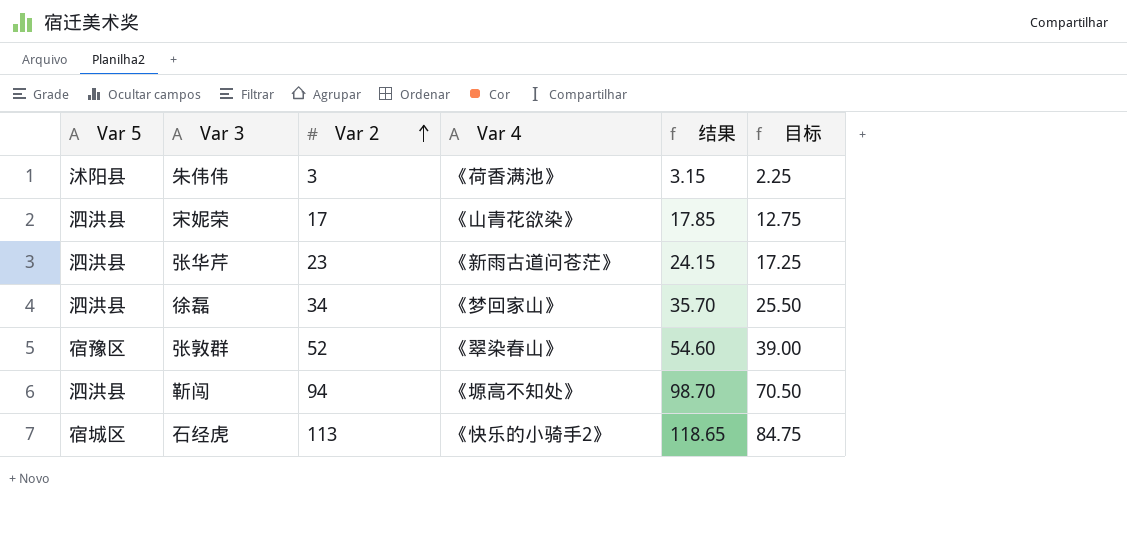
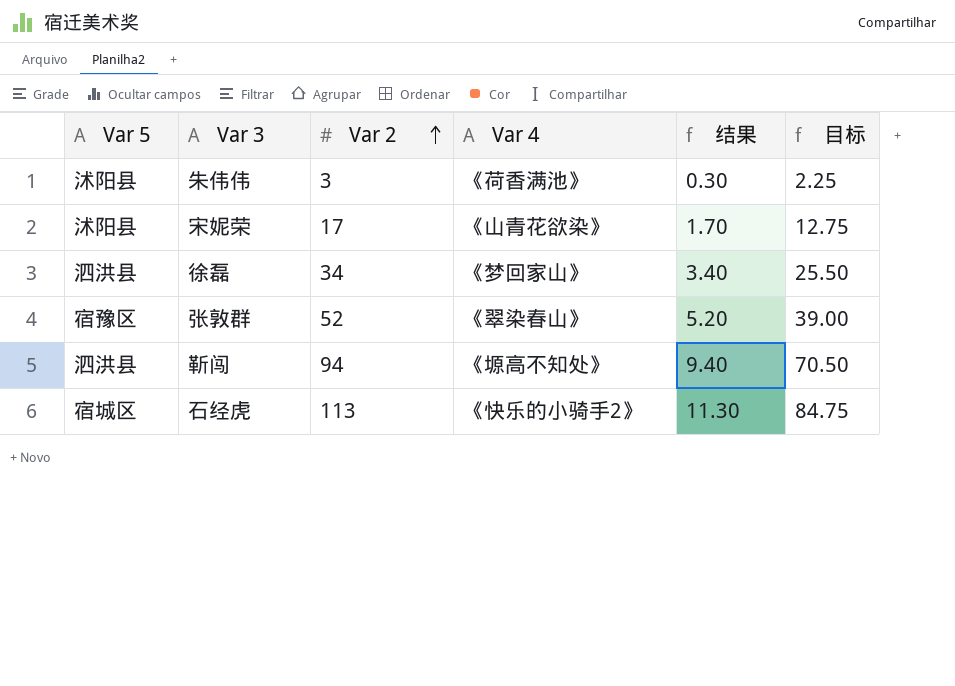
column 结果 | formula: [Var 2] * 1.05 -> [Var 2] * 0.1
row 张华芹: 泗洪县 | 23 | 《新雨古道问苍茫》 | 24.15 | 17.25 -> none
宋妮荣 | Var 5: 泗洪县 -> 沭阳县

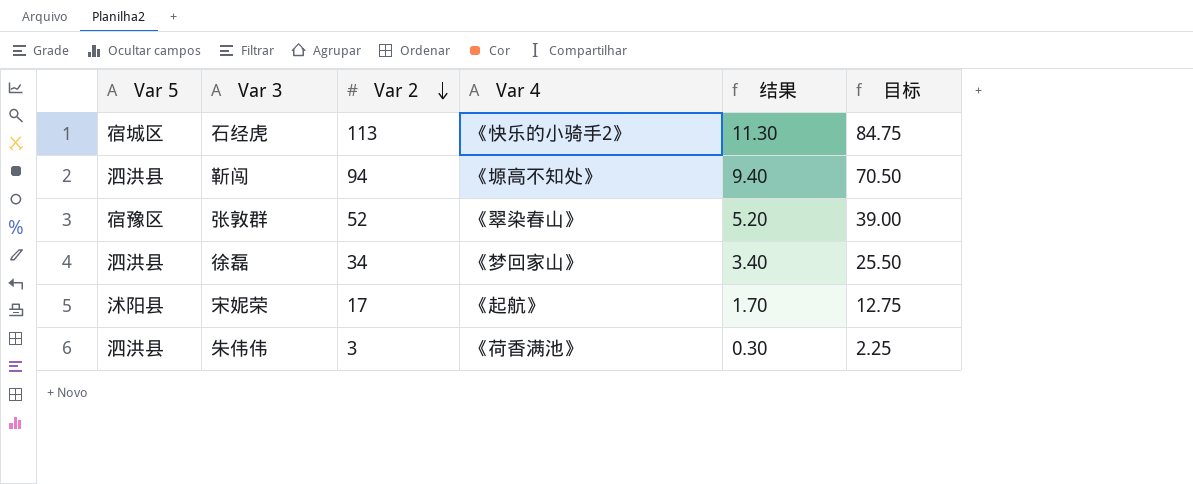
row order: Var 2 ascending -> Var 2 descending
宋妮荣 | Var 4: 《山青花欲染》 -> 《起航》
朱伟伟 | Var 5: 沭阳县 -> 泗洪县

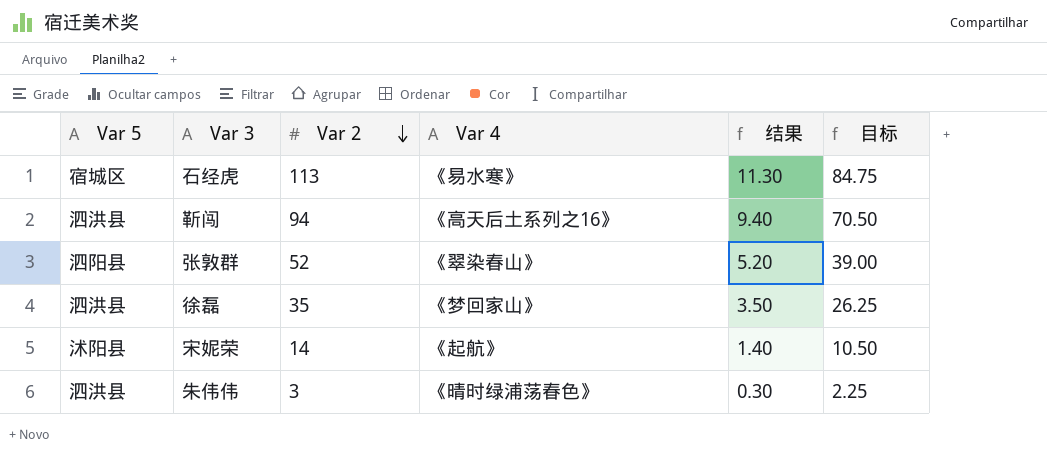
石经虎 | Var 4: 《快乐的小骑手2》 -> 《易水寒》
靳闯 | Var 4: 《塬高不知处》 -> 《高天后土系列之16》
张敦群 | Var 5: 宿豫区 -> 泗阳县
徐磊 | Var 2: 34 -> 35
徐磊 | 结果: 3.40 -> 3.50
徐磊 | 目标: 25.50 -> 26.25
宋妮荣 | Var 2: 17 -> 14
宋妮荣 | 结果: 1.70 -> 1.40
宋妮荣 | 目标: 12.75 -> 10.50
朱伟伟 | Var 4: 《荷香满池》 -> 《晴时绿浦荡春色》

